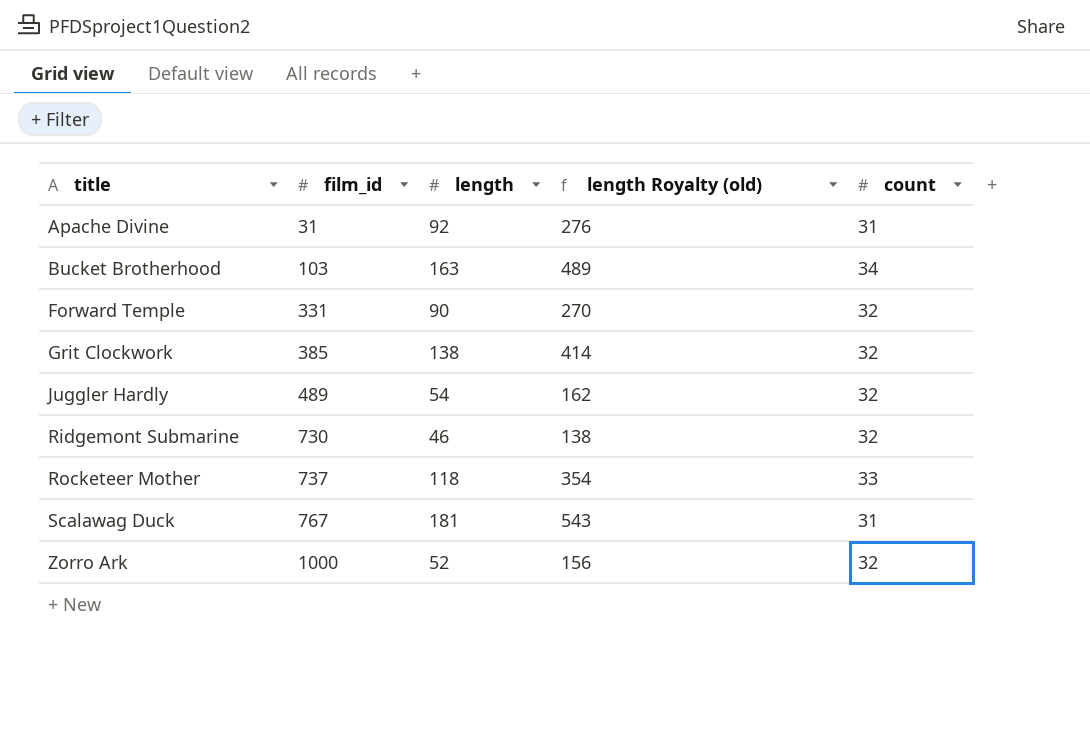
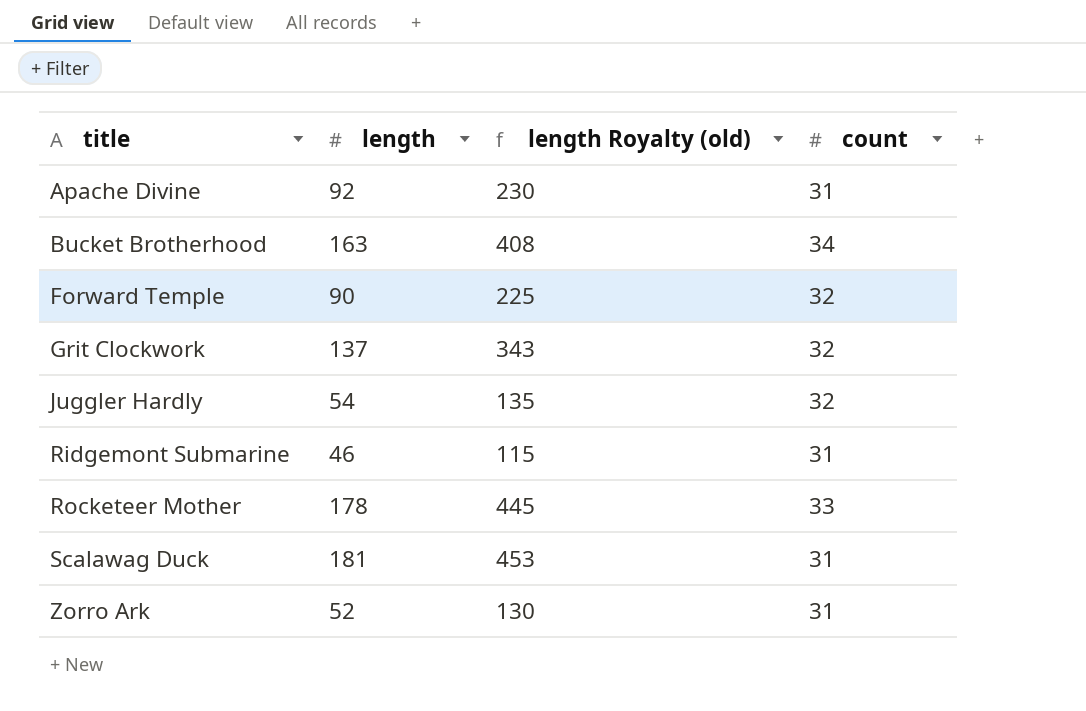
column film_id | position: 2 -> none
column length Royalty (old) | formula: [length] * 3 -> [length] * 2.5
Grit Clockwork | length: 138 -> 137
Ridgemont Submarine | count: 32 -> 31
Rocketeer Mother | length: 118 -> 178
Zorro Ark | count: 32 -> 31

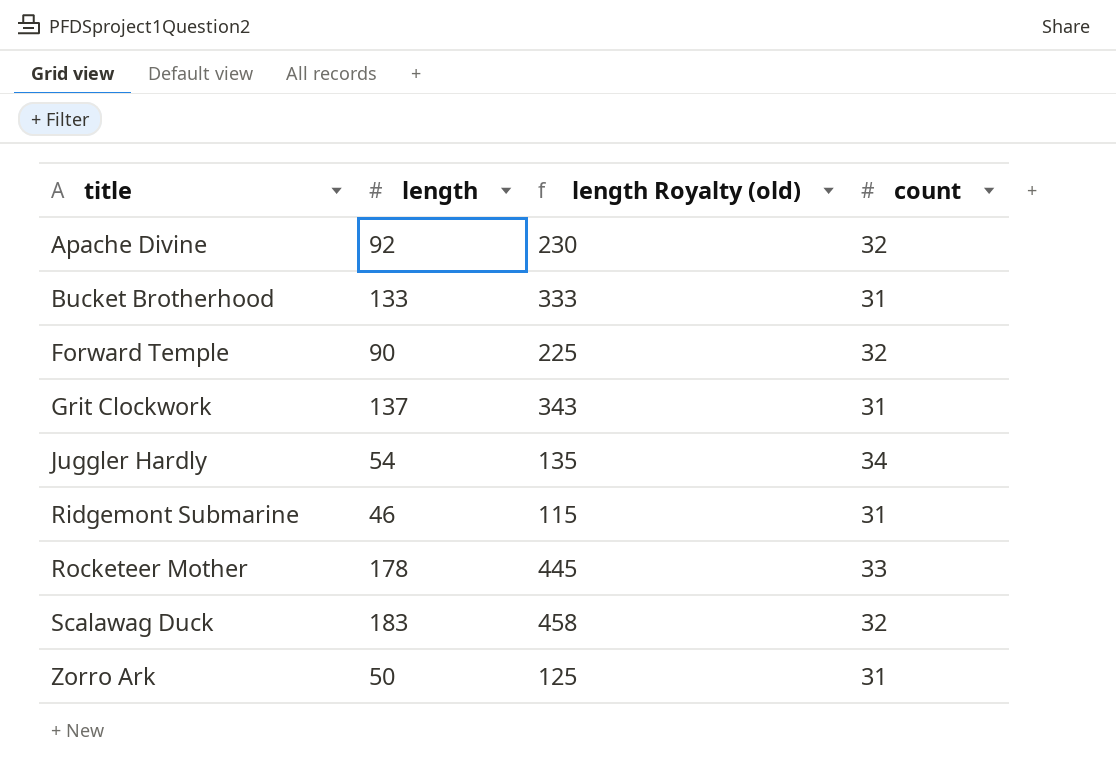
Apache Divine | count: 31 -> 32
Bucket Brotherhood | length: 163 -> 133
Bucket Brotherhood | length Royalty (old): 408 -> 333
Bucket Brotherhood | count: 34 -> 31
Grit Clockwork | count: 32 -> 31
Juggler Hardly | count: 32 -> 34
Scalawag Duck | length: 181 -> 183
Scalawag Duck | length Royalty (old): 453 -> 458
Scalawag Duck | count: 31 -> 32
Zorro Ark | length: 52 -> 50
Zorro Ark | length Royalty (old): 130 -> 125

